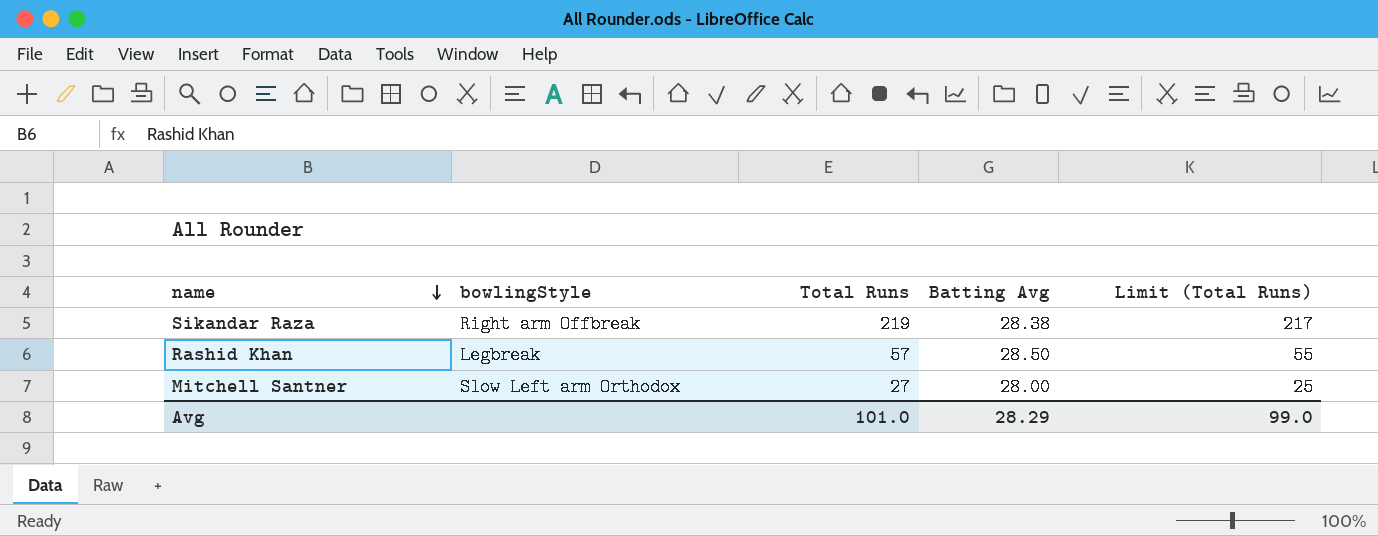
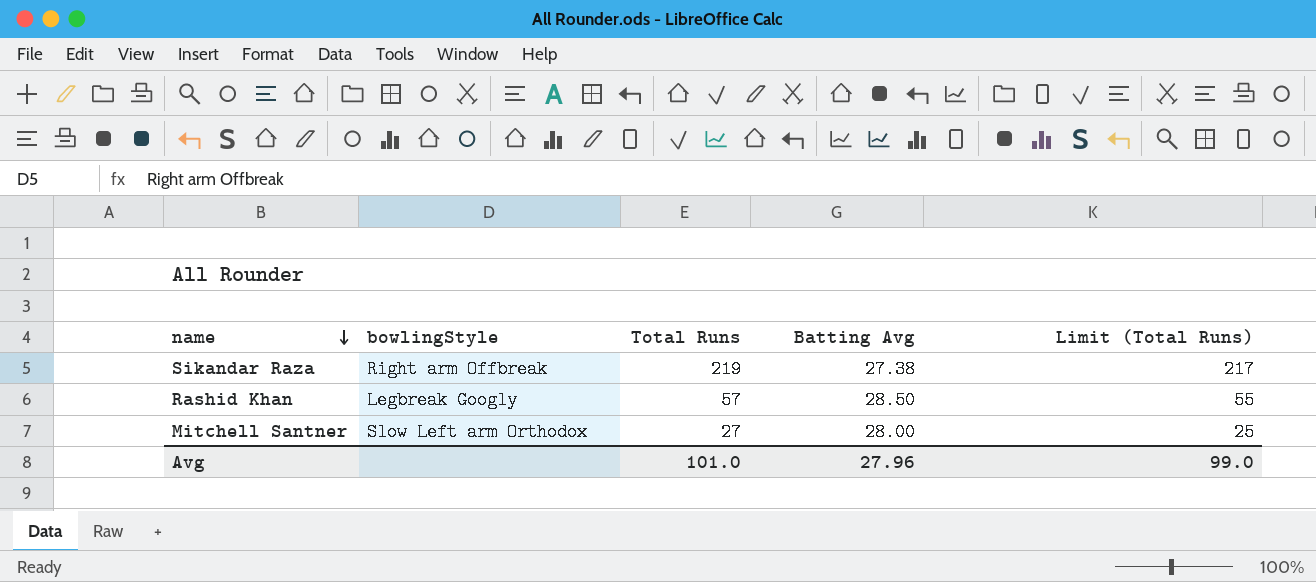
Sikandar Raza | Batting Avg: 28.38 -> 27.38
Rashid Khan | bowlingStyle: Legbreak -> Legbreak Googly
Avg | Batting Avg: 28.29 -> 27.96

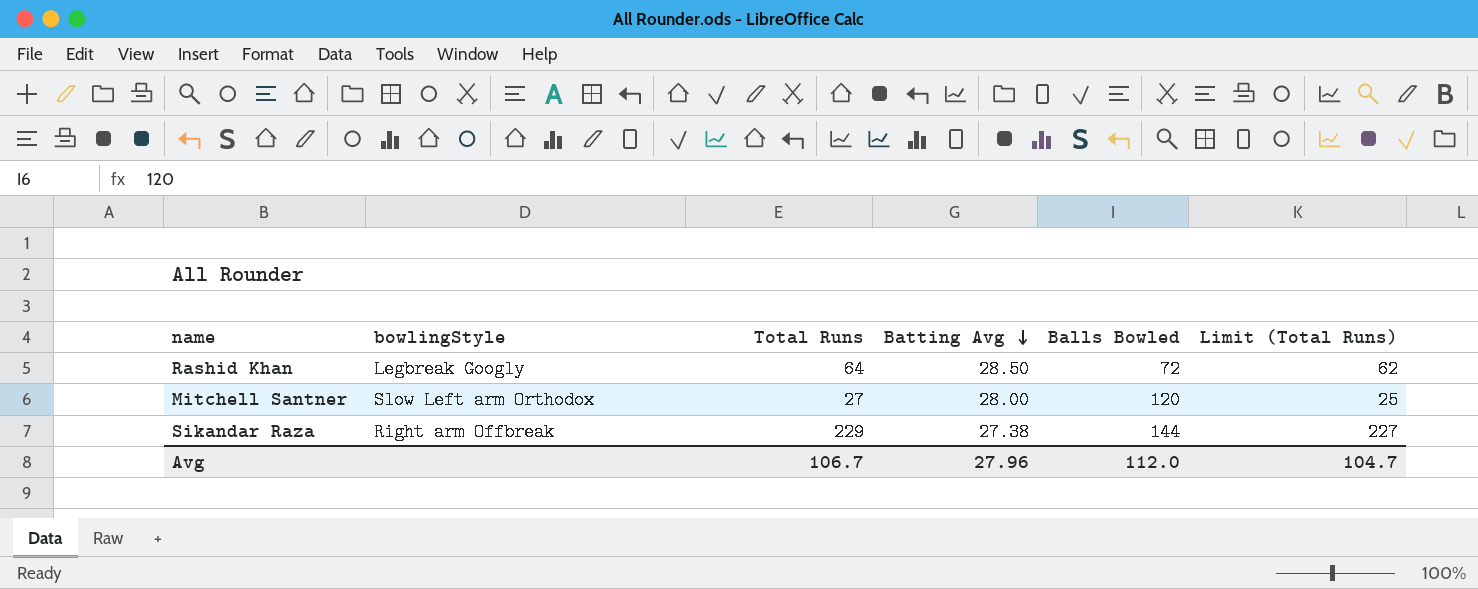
row order: name descending -> Batting Avg descending
column Balls Bowled | position: none -> 5
Rashid Khan | Total Runs: 57 -> 64
Rashid Khan | Limit (Total Runs): 55 -> 62
Sikandar Raza | Total Runs: 219 -> 229
Sikandar Raza | Limit (Total Runs): 217 -> 227
Avg | Total Runs: 101.0 -> 106.7
Avg | Limit (Total Runs): 99.0 -> 104.7

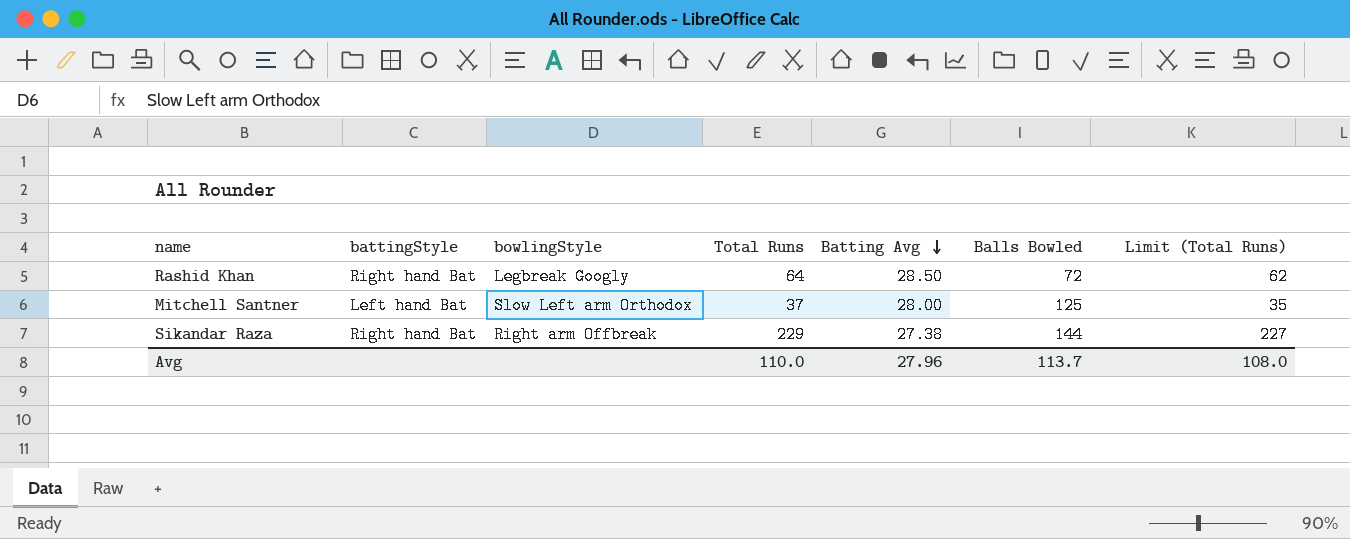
column battingStyle | position: none -> 2
Mitchell Santner | Total Runs: 27 -> 37
Mitchell Santner | Balls Bowled: 120 -> 125
Mitchell Santner | Limit (Total Runs): 25 -> 35
Avg | Total Runs: 106.7 -> 110.0
Avg | Balls Bowled: 112.0 -> 113.7
Avg | Limit (Total Runs): 104.7 -> 108.0

